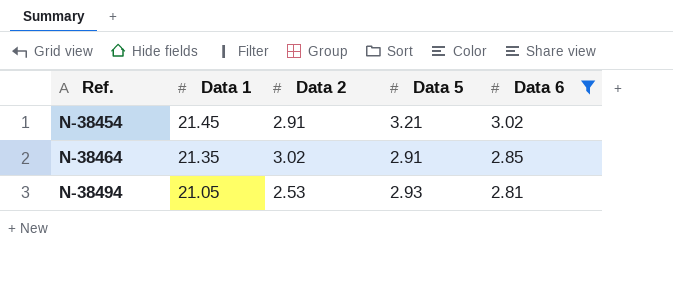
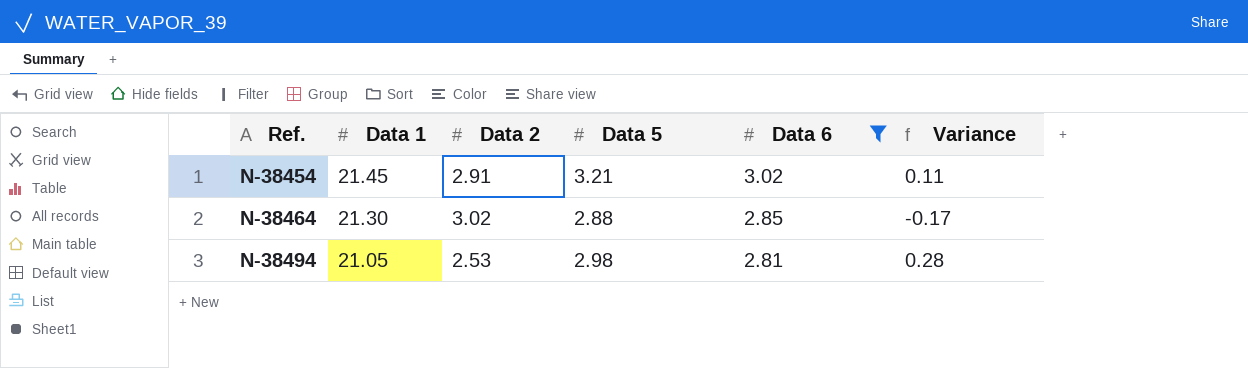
column Variance | formula: none -> [Data 6] - [Data 2]
N-38464 | Data 1: 21.35 -> 21.30
N-38464 | Data 5: 2.91 -> 2.88
N-38494 | Data 5: 2.93 -> 2.98

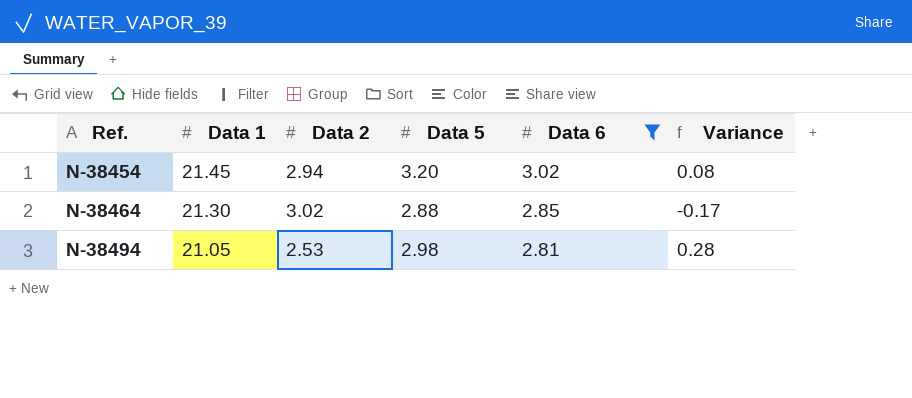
N-38454 | Data 2: 2.91 -> 2.94
N-38454 | Data 5: 3.21 -> 3.20
N-38454 | Variance: 0.11 -> 0.08

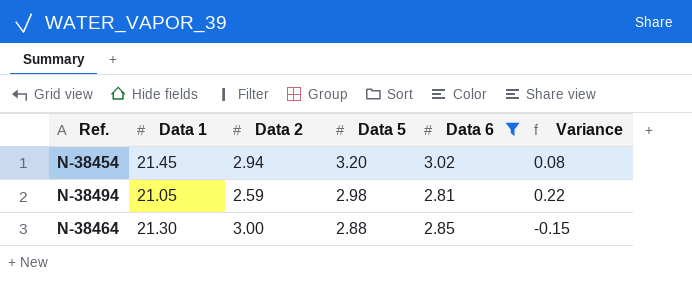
row order: Ref. ascending -> Data 5 descending
N-38494 | Data 2: 2.53 -> 2.59
N-38494 | Variance: 0.28 -> 0.22
N-38464 | Data 2: 3.02 -> 3.00
N-38464 | Variance: -0.17 -> -0.15

